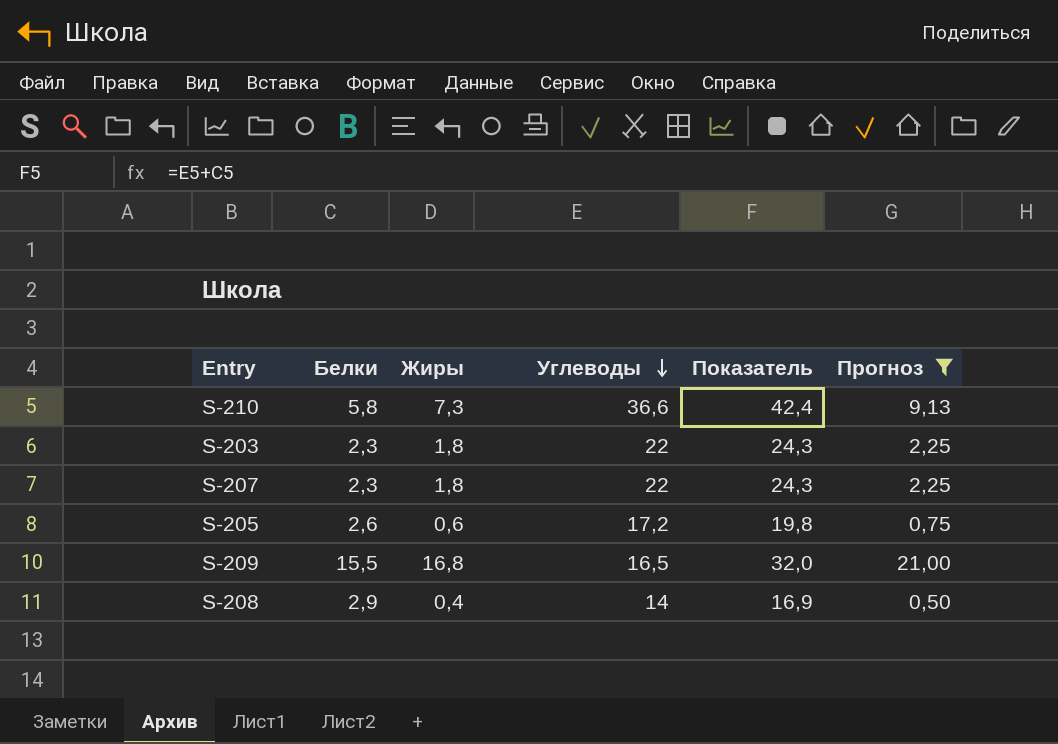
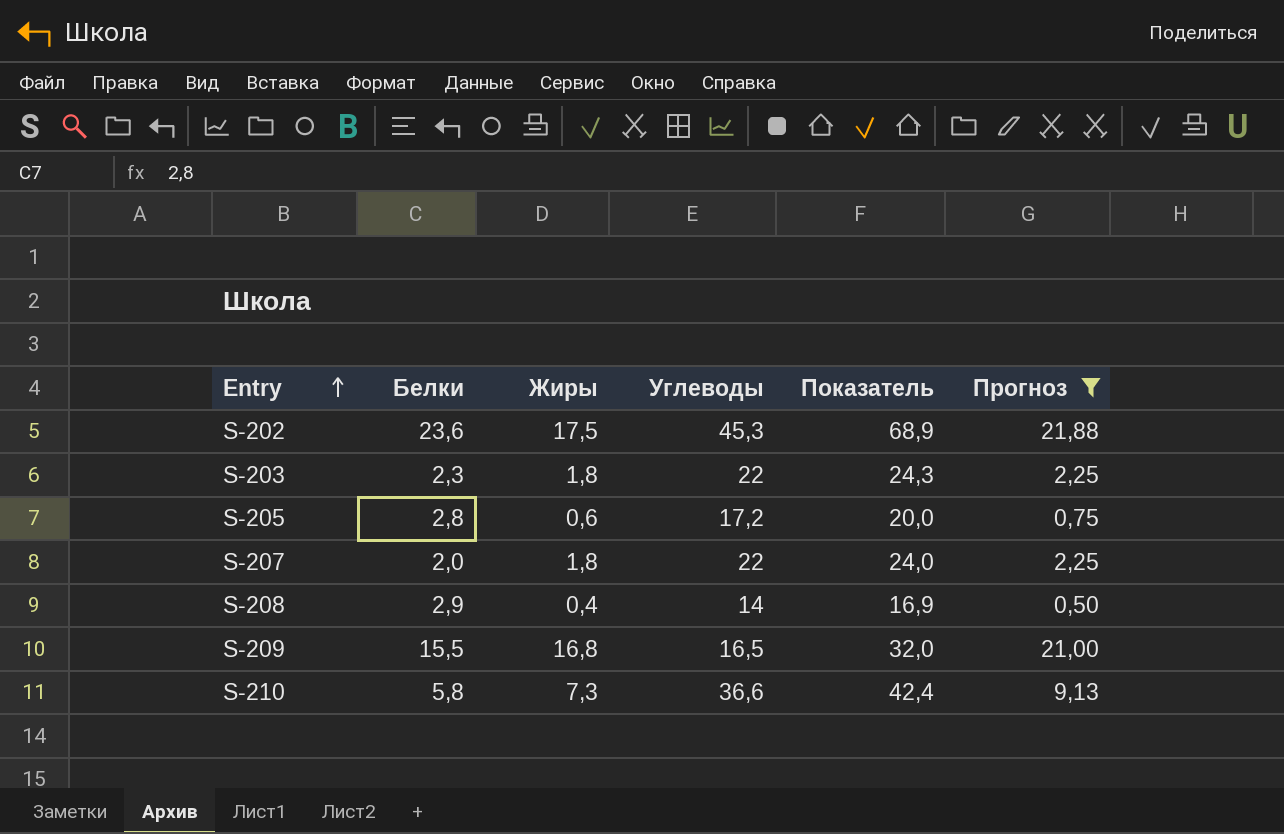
row order: Углеводы descending -> Entry ascending
row S-202: none -> 23,6 | 17,5 | 45,3 | 68,9 | 21,88
S-205 | Белки: 2,6 -> 2,8
S-205 | Показатель: 19,8 -> 20,0
S-207 | Белки: 2,3 -> 2,0
S-207 | Показатель: 24,3 -> 24,0

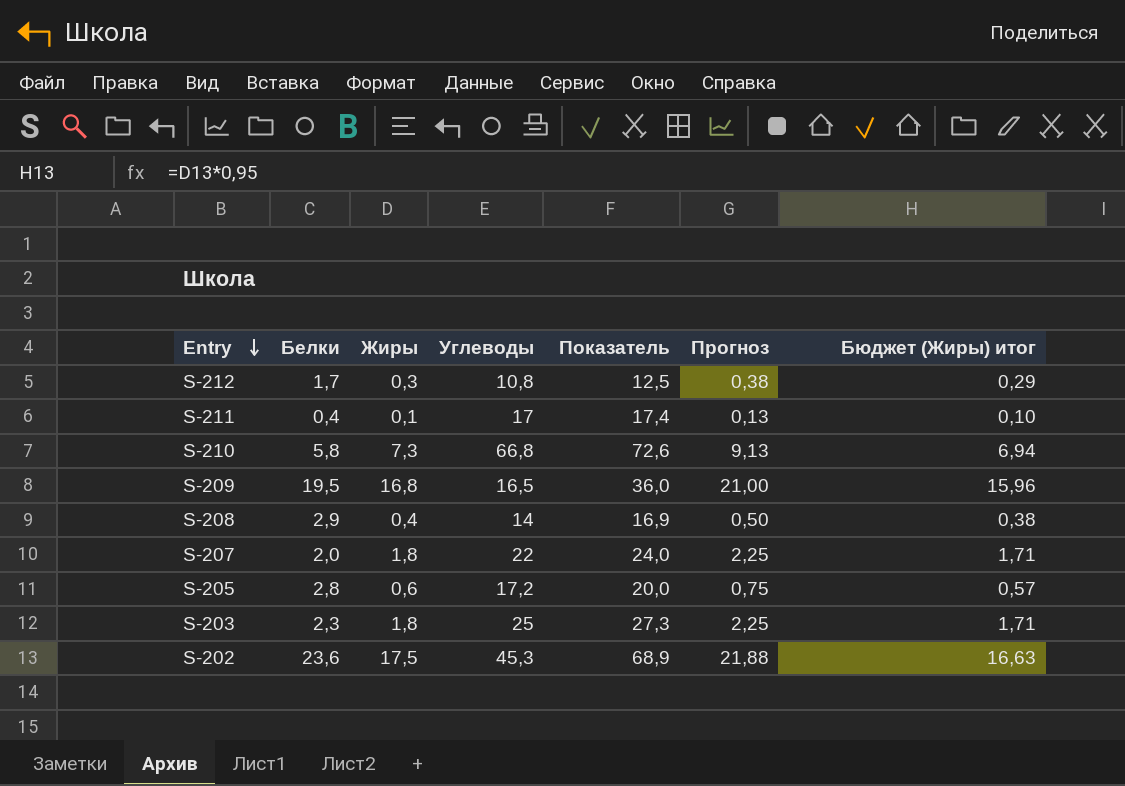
filter: Прогноз >= 0,50 -> none
row order: Entry ascending -> Entry descending
column Бюджет (Жиры) итог | formula: none -> [Жиры] * 0,95
S-210 | Углеводы: 36,6 -> 66,8
S-210 | Показатель: 42,4 -> 72,6
S-209 | Белки: 15,5 -> 19,5
S-209 | Показатель: 32,0 -> 36,0
S-203 | Углеводы: 22 -> 25
S-203 | Показатель: 24,3 -> 27,3

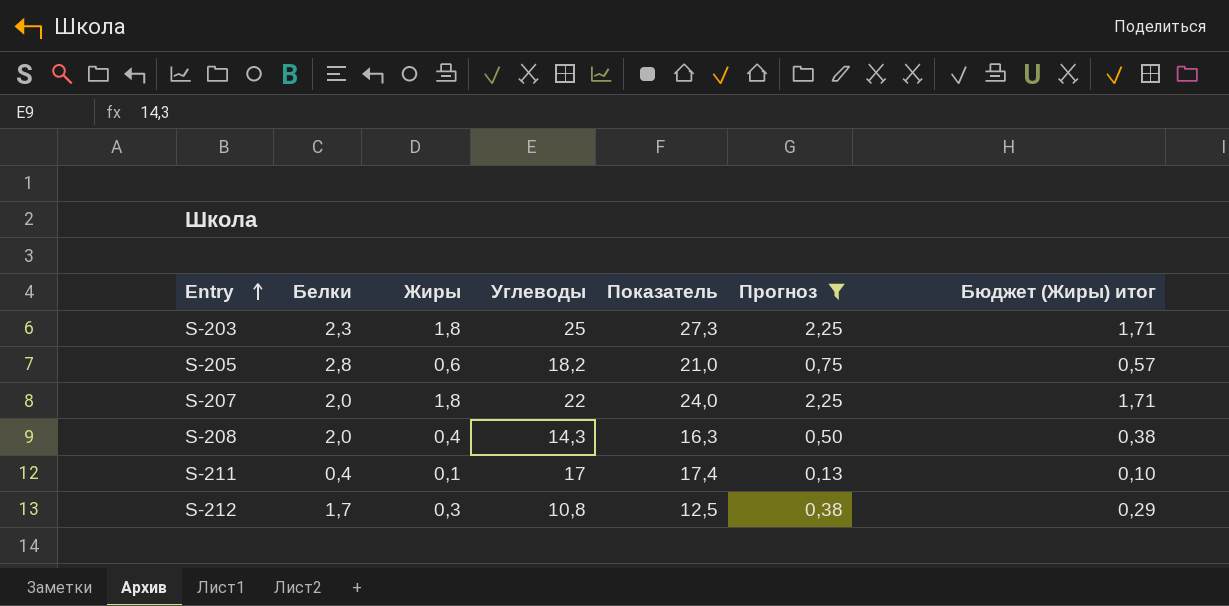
filter: none -> Прогноз <= 2,25
row order: Entry descending -> Entry ascending
S-205 | Углеводы: 17,2 -> 18,2
S-205 | Показатель: 20,0 -> 21,0
S-208 | Белки: 2,9 -> 2,0
S-208 | Углеводы: 14 -> 14,3
S-208 | Показатель: 16,9 -> 16,3

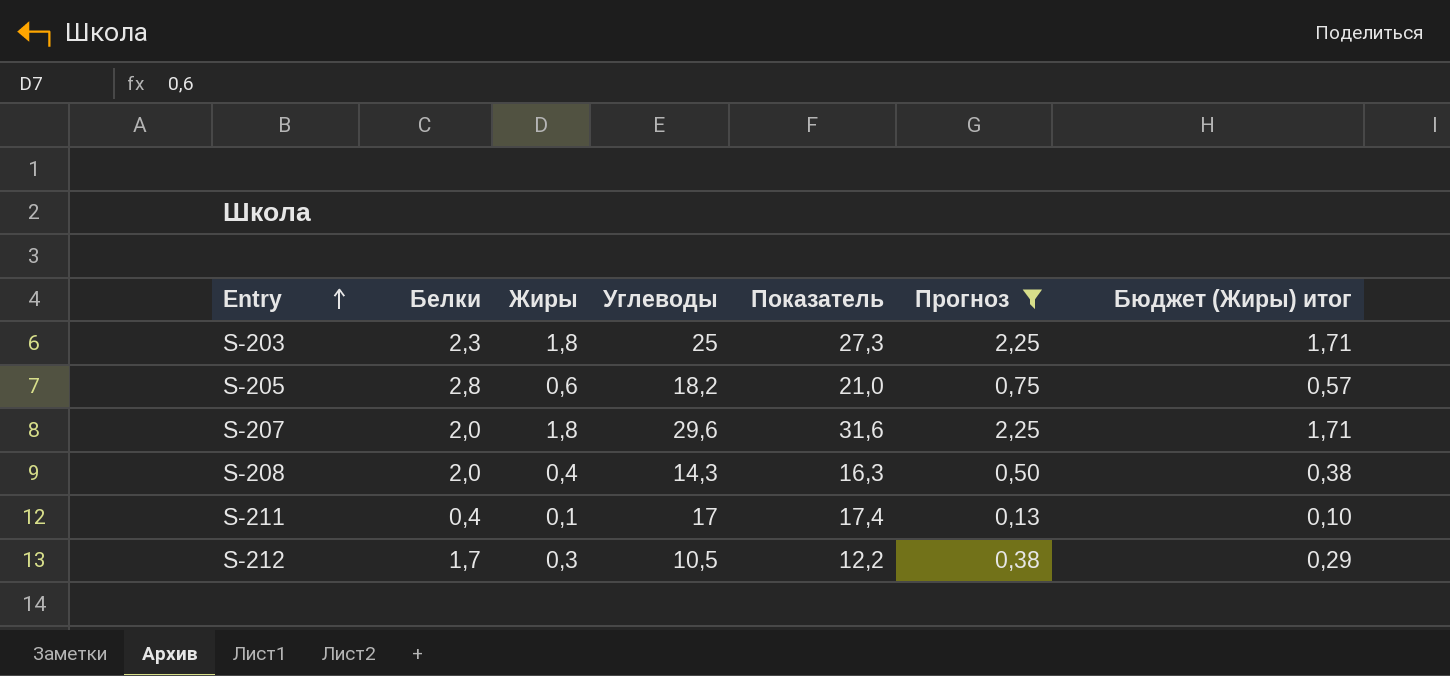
S-207 | Углеводы: 22 -> 29,6
S-207 | Показатель: 24,0 -> 31,6
S-212 | Углеводы: 10,8 -> 10,5
S-212 | Показатель: 12,5 -> 12,2

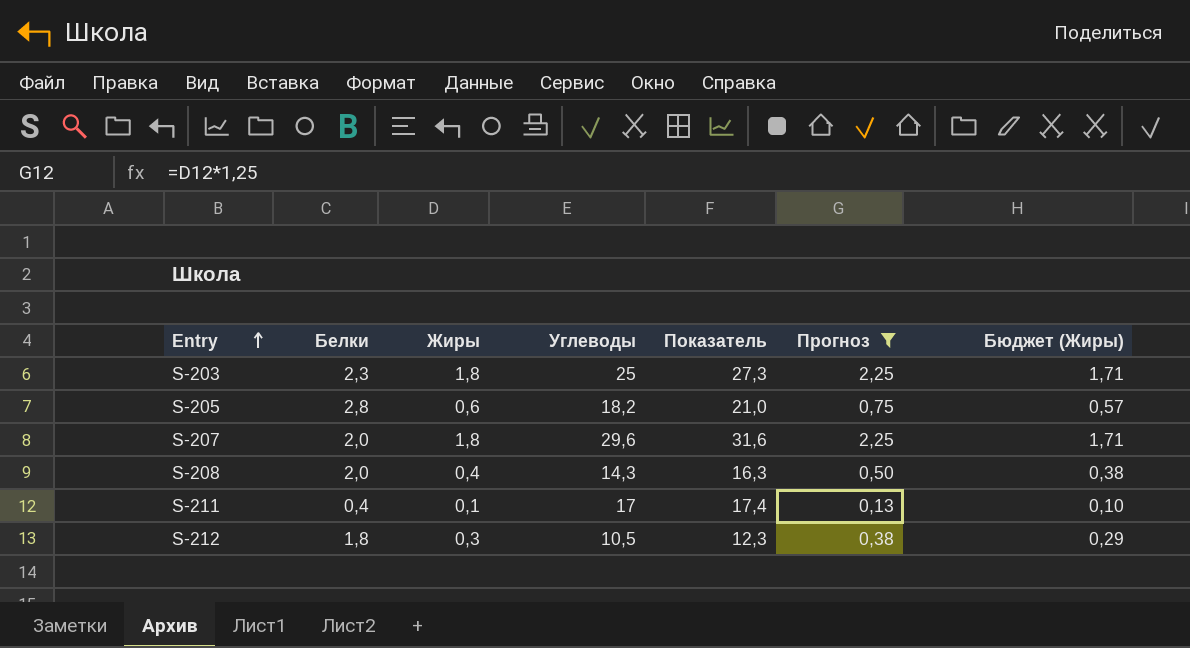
column name: Бюджет (Жиры) итог -> Бюджет (Жиры)
S-212 | Белки: 1,7 -> 1,8
S-212 | Показатель: 12,2 -> 12,3

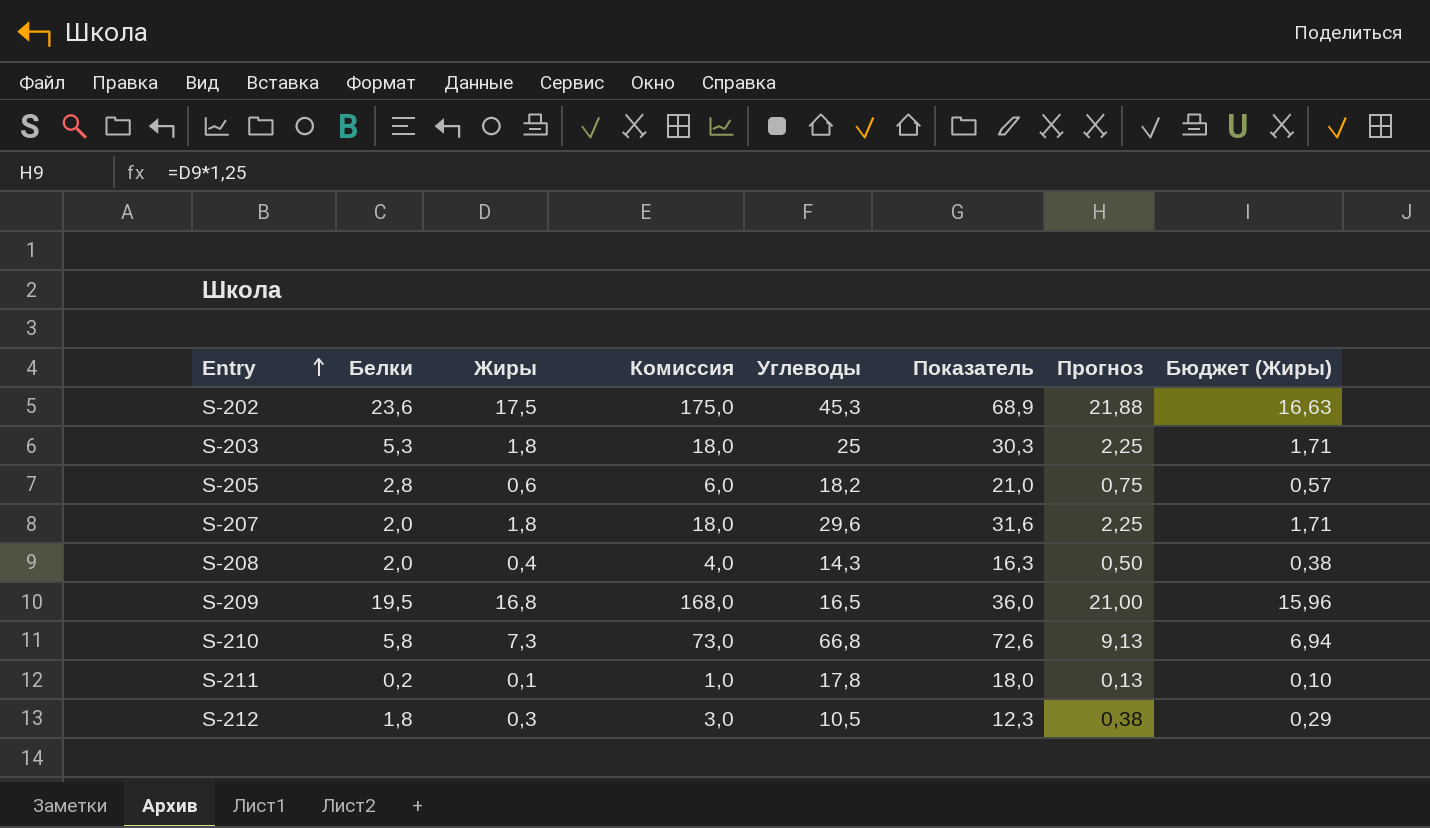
filter: Прогноз <= 2,25 -> none
column Комиссия | formula: none -> [Жиры] * 10
S-203 | Белки: 2,3 -> 5,3
S-203 | Показатель: 27,3 -> 30,3
S-211 | Белки: 0,4 -> 0,2
S-211 | Углеводы: 17 -> 17,8
S-211 | Показатель: 17,4 -> 18,0

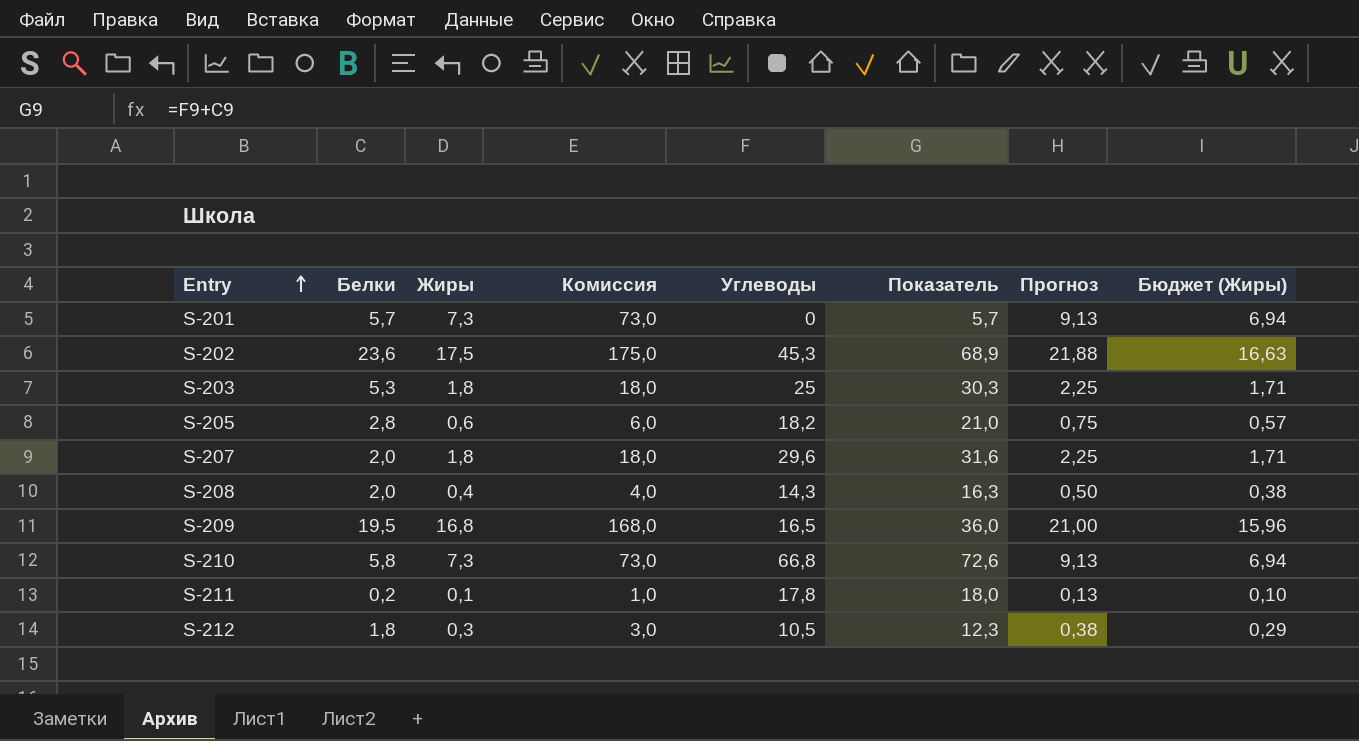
row S-201: none -> 5,7 | 7,3 | 73,0 | 0 | 5,7 | 9,13 | 6,94

